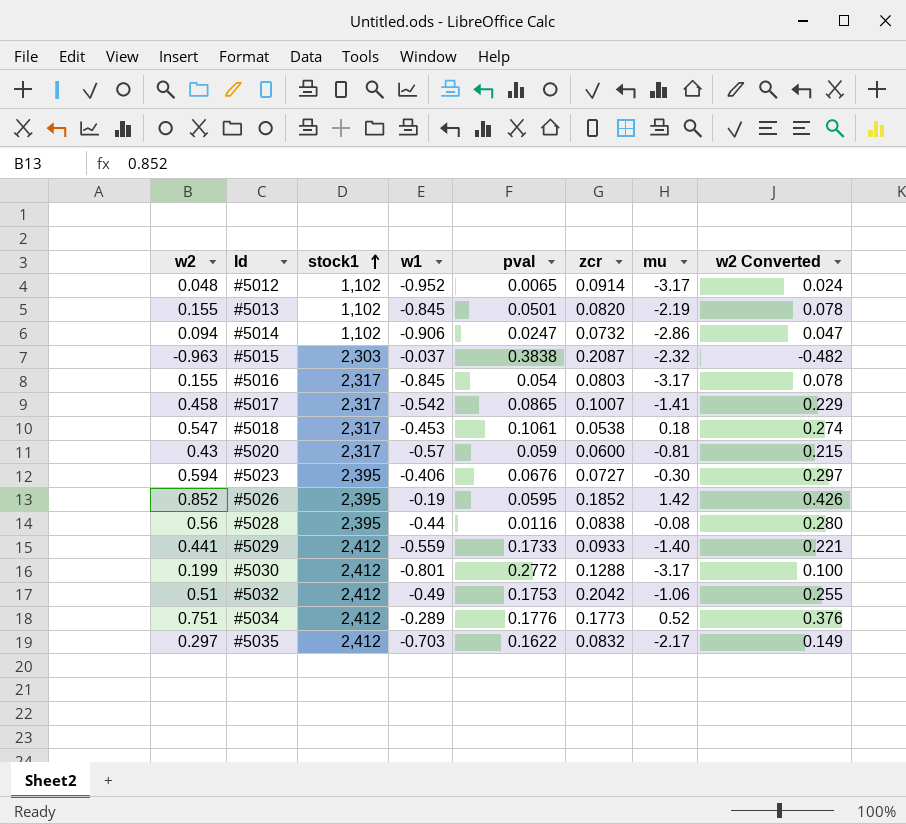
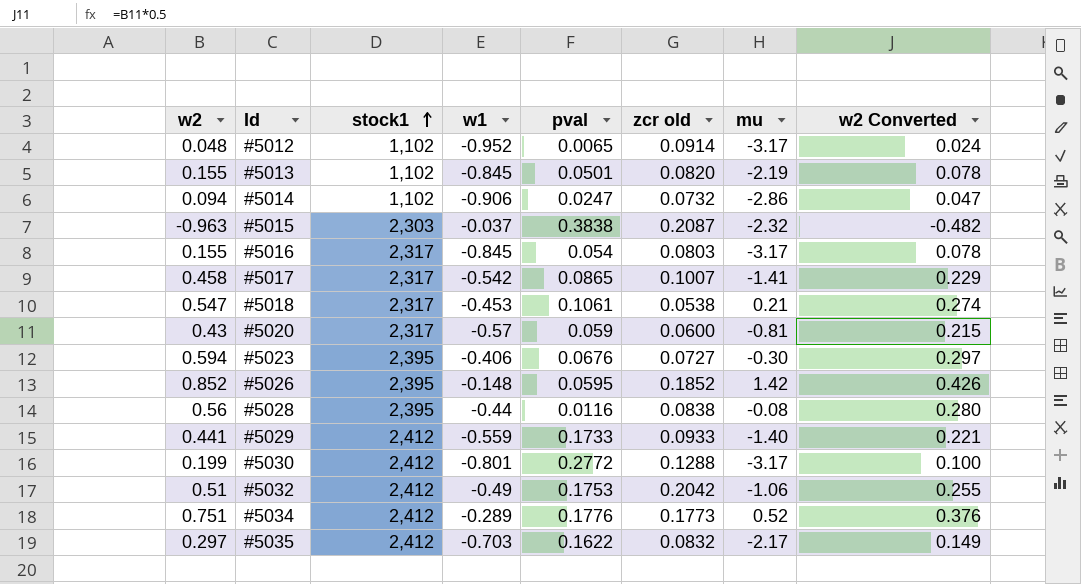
column name: zcr -> zcr old
#5018 | mu: 0.18 -> 0.21
#5026 | w1: -0.19 -> -0.148

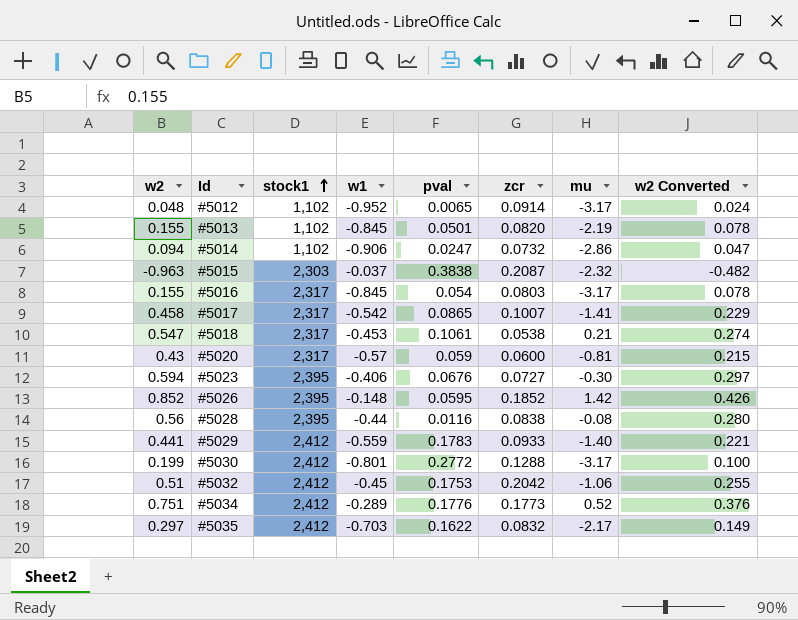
column name: zcr old -> zcr
#5029 | pval: 0.1733 -> 0.1783
#5032 | w1: -0.49 -> -0.45

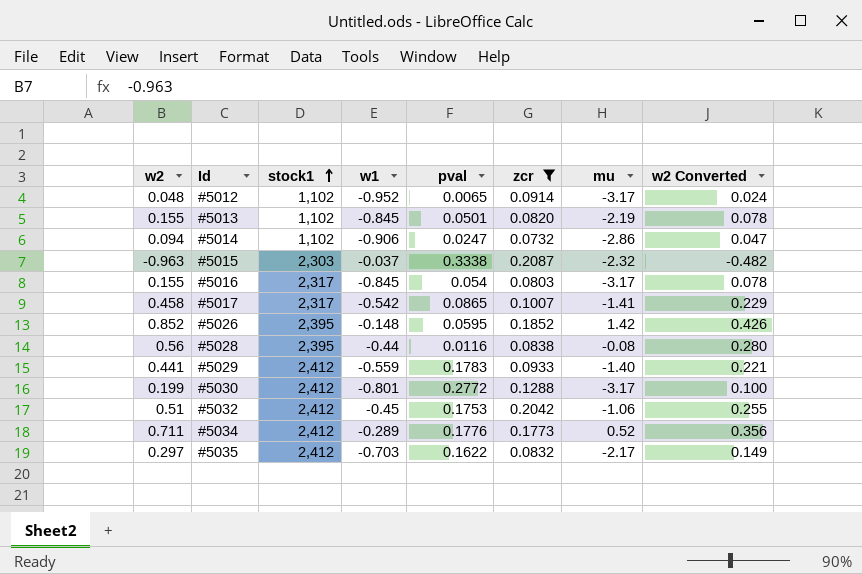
filter: none -> zcr >= 0.0732
#5015 | pval: 0.3838 -> 0.3338
#5034 | w2: 0.751 -> 0.711
#5034 | w2 Converted: 0.376 -> 0.356

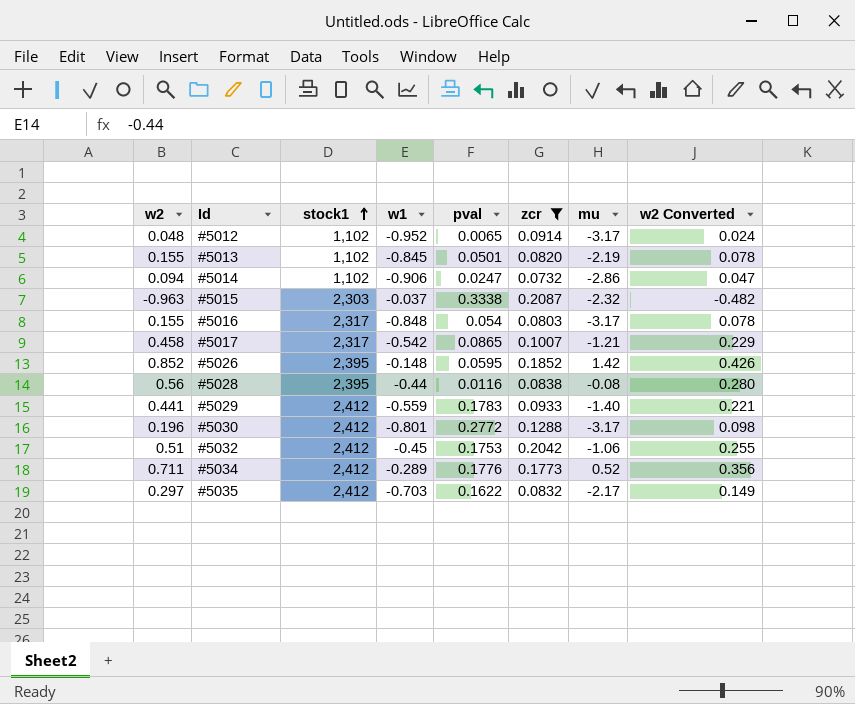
#5016 | w1: -0.845 -> -0.848
#5017 | mu: -1.41 -> -1.21
#5030 | w2: 0.199 -> 0.196
#5030 | w2 Converted: 0.100 -> 0.098

